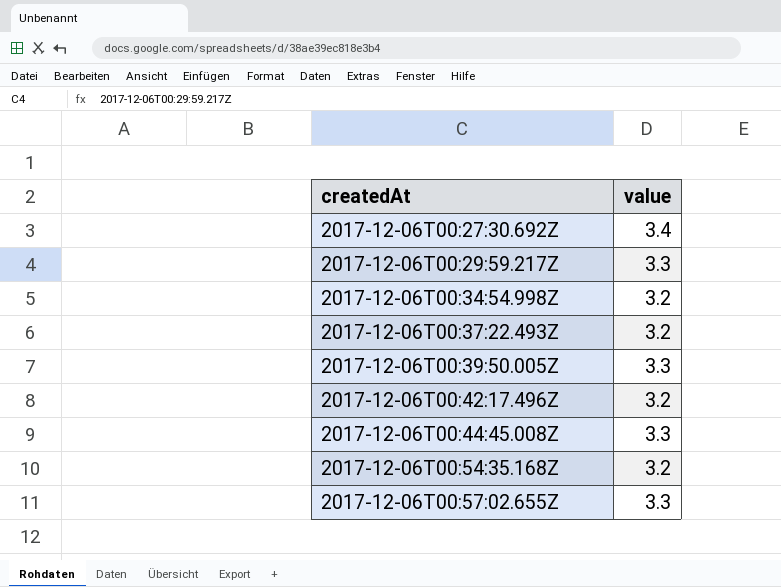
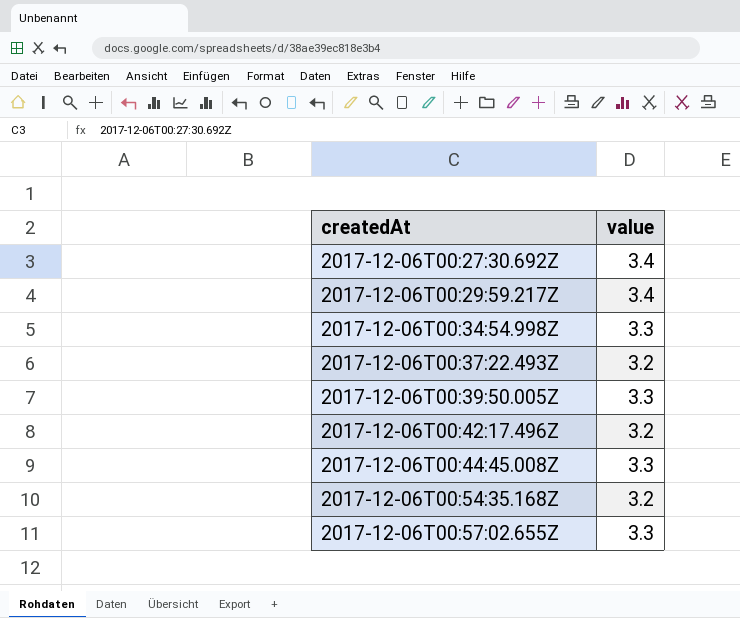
2017-12-06T00:29:59.217Z | value: 3.3 -> 3.4
2017-12-06T00:34:54.998Z | value: 3.2 -> 3.3

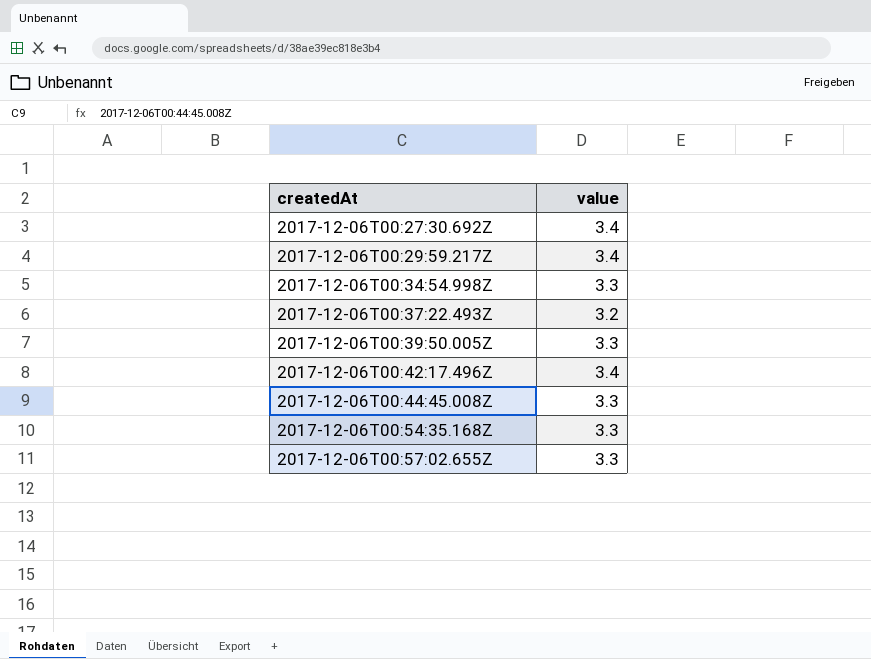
2017-12-06T00:42:17.496Z | value: 3.2 -> 3.4
2017-12-06T00:54:35.168Z | value: 3.2 -> 3.3

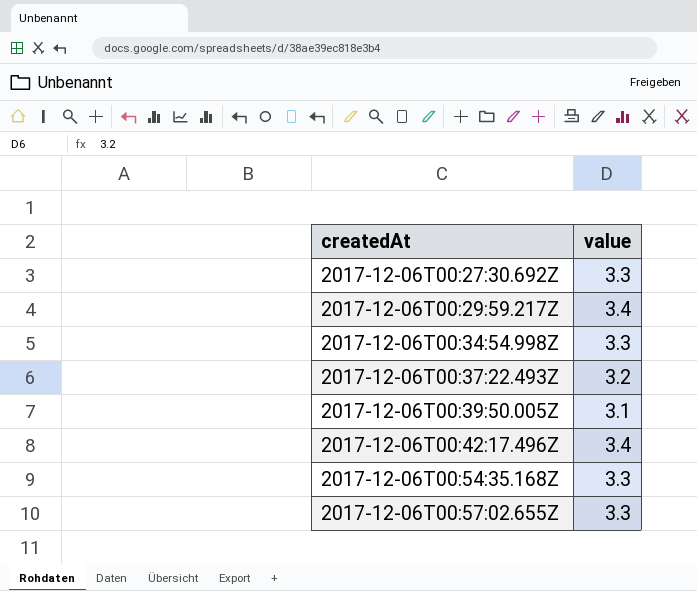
row 2017-12-06T00:44:45.008Z: 3.3 -> none
2017-12-06T00:27:30.692Z | value: 3.4 -> 3.3
2017-12-06T00:39:50.005Z | value: 3.3 -> 3.1

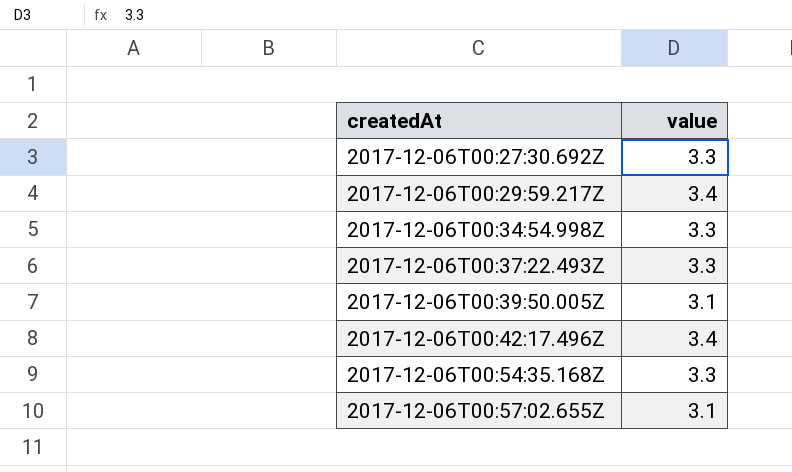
2017-12-06T00:37:22.493Z | value: 3.2 -> 3.3
2017-12-06T00:57:02.655Z | value: 3.3 -> 3.1

